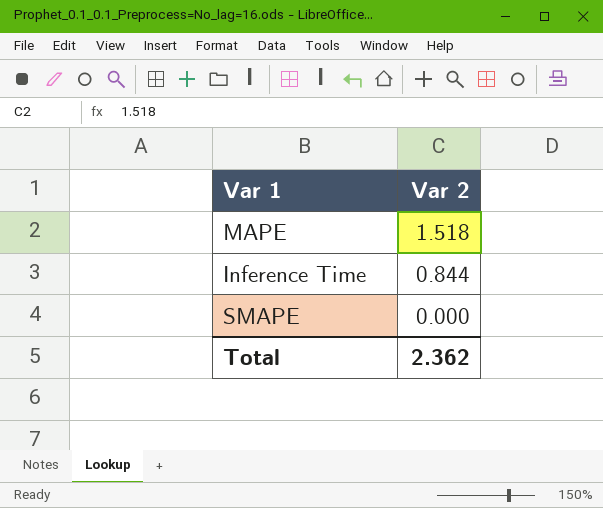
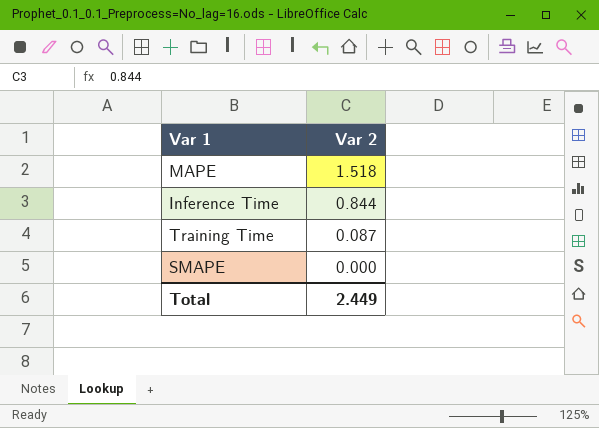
row Training Time: none -> 0.087
Total | Var 2: 2.362 -> 2.449

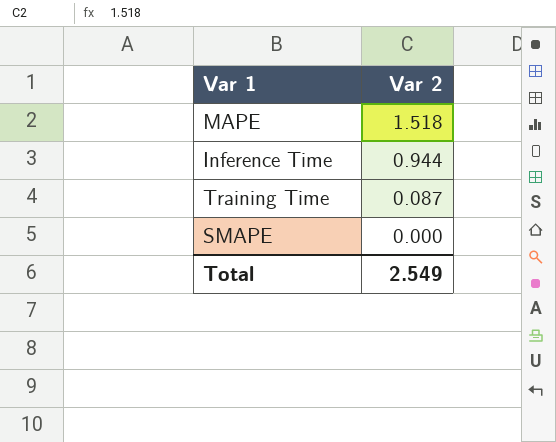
Inference Time | Var 2: 0.844 -> 0.944
Total | Var 2: 2.449 -> 2.549

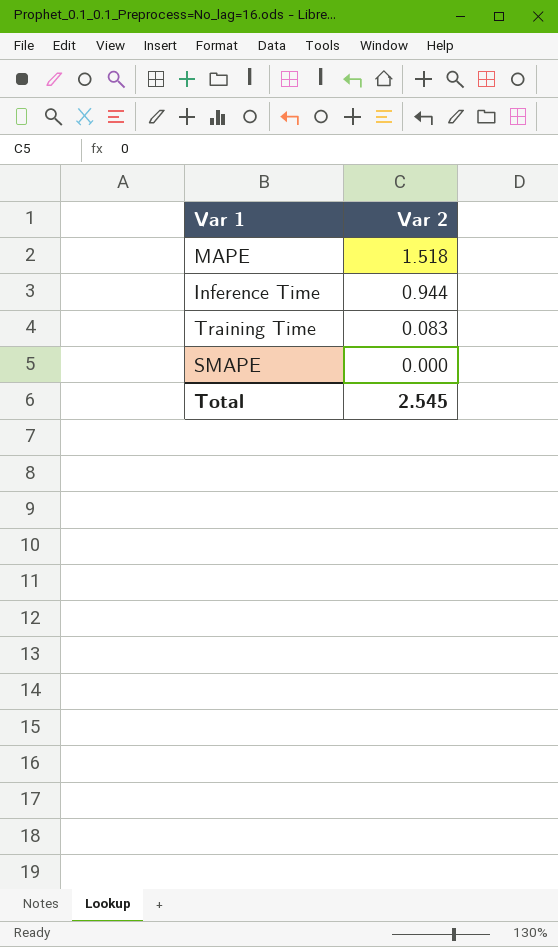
Training Time | Var 2: 0.087 -> 0.083
Total | Var 2: 2.549 -> 2.545

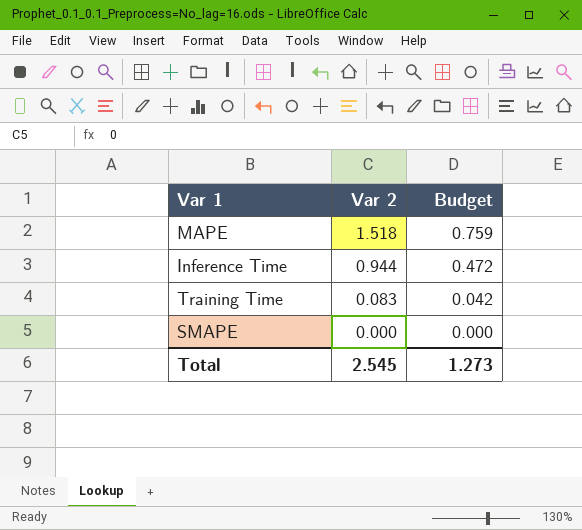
column Budget | formula: none -> [Var 2] * 0.5

